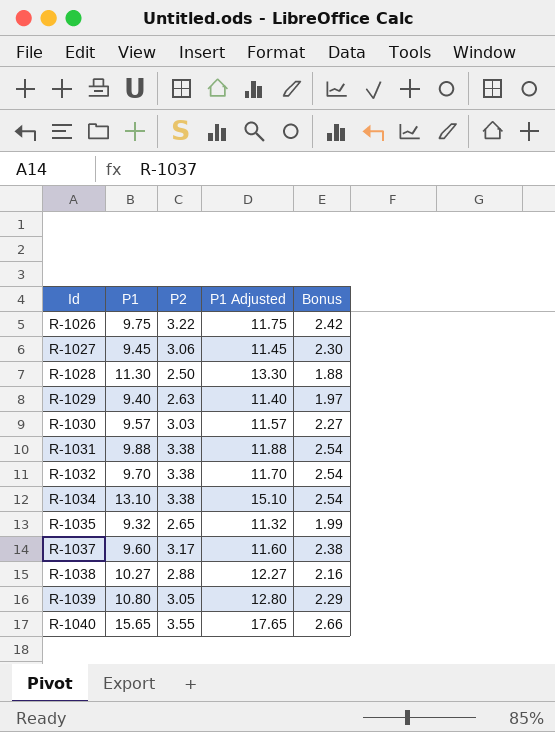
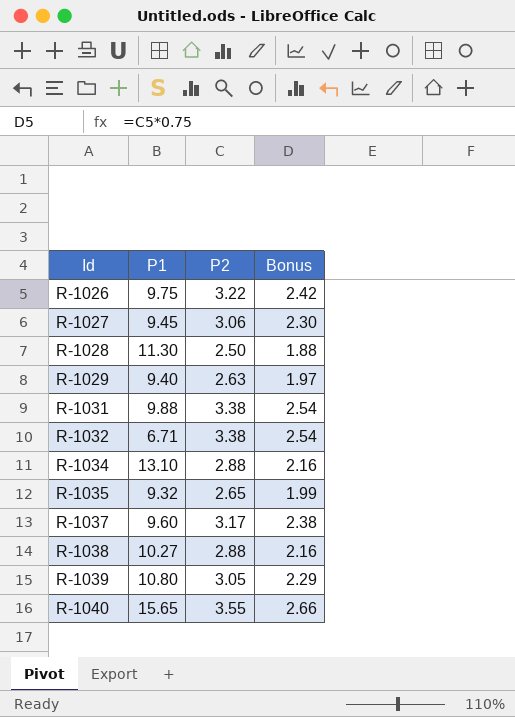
column P1 Adjusted | formula: [P1] + 2 -> none
row R-1030: 9.57 | 3.03 | 11.57 | 2.27 -> none
R-1032 | P1: 9.70 -> 6.71
R-1034 | P2: 3.38 -> 2.88
R-1034 | Bonus: 2.54 -> 2.16

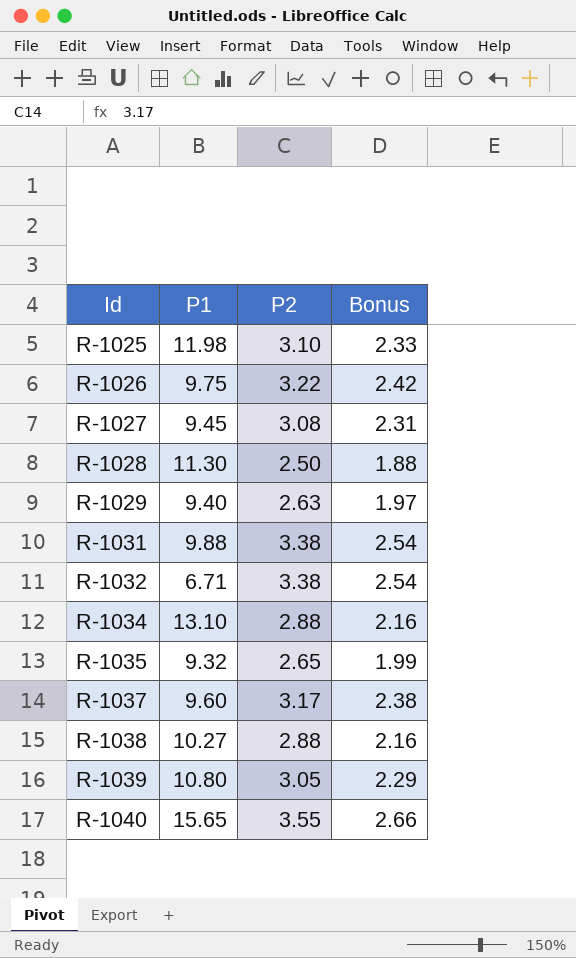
row R-1025: none -> 11.98 | 3.10 | 2.33
R-1027 | P2: 3.06 -> 3.08
R-1027 | Bonus: 2.30 -> 2.31

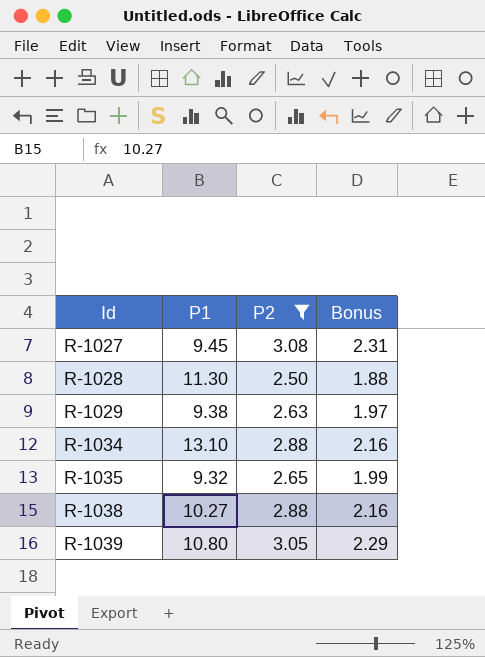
filter: none -> P2 <= 3.08
R-1029 | P1: 9.40 -> 9.38

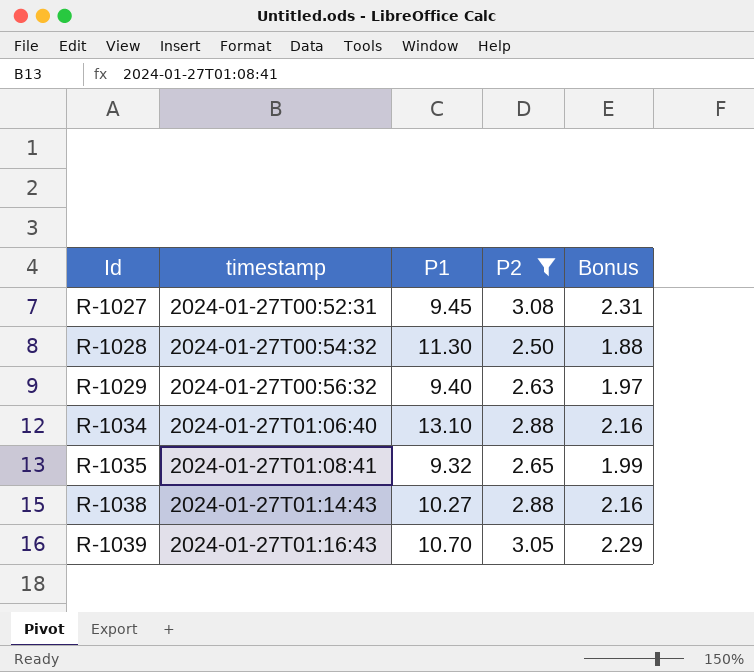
column timestamp | position: none -> 2
R-1029 | P1: 9.38 -> 9.40
R-1039 | P1: 10.80 -> 10.70

